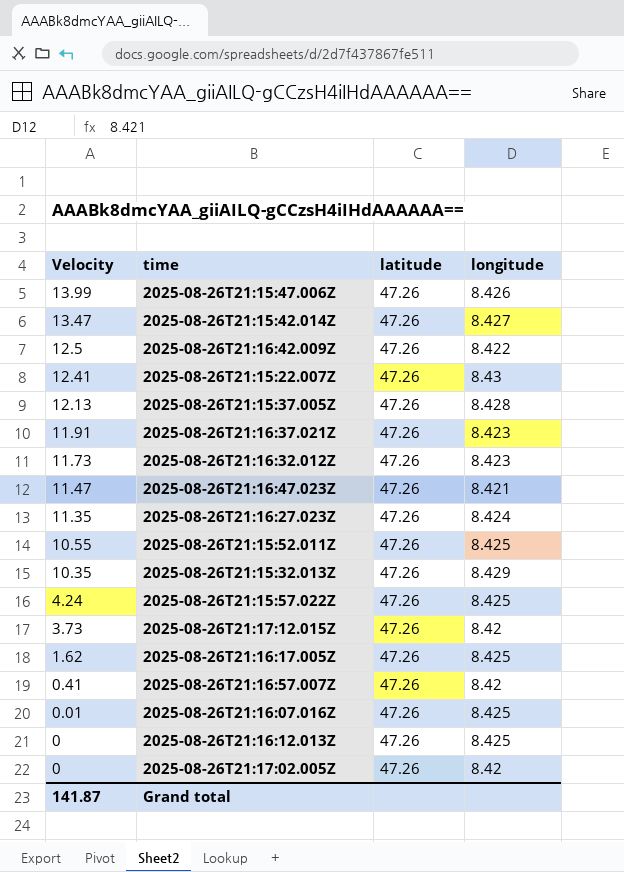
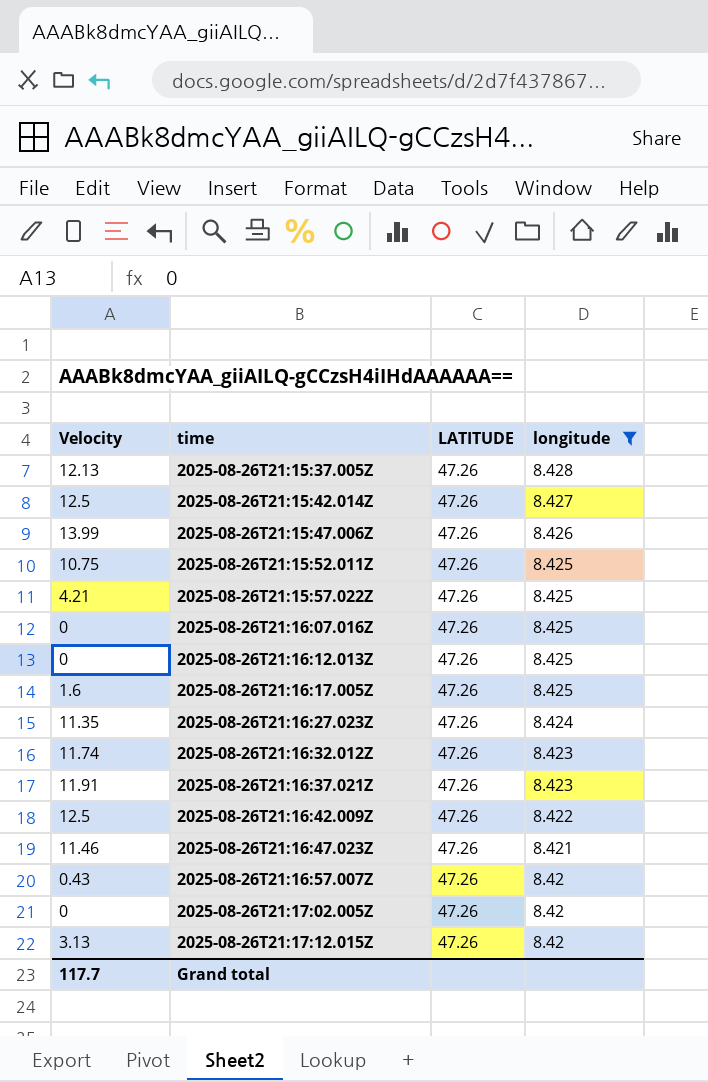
filter: none -> longitude <= 8.428
row order: Velocity descending -> time ascending
column name: latitude -> LATITUDE
2025-08-26T21:15:42.014Z | Velocity: 13.47 -> 12.5
2025-08-26T21:15:52.011Z | Velocity: 10.55 -> 10.75
2025-08-26T21:15:57.022Z | Velocity: 4.24 -> 4.21
2025-08-26T21:16:07.016Z | Velocity: 0.01 -> 0
2025-08-26T21:16:17.005Z | Velocity: 1.62 -> 1.6
2025-08-26T21:16:32.012Z | Velocity: 11.73 -> 11.74
2025-08-26T21:16:47.023Z | Velocity: 11.47 -> 11.46
2025-08-26T21:16:57.007Z | Velocity: 0.41 -> 0.43
2025-08-26T21:17:12.015Z | Velocity: 3.73 -> 3.13
Grand total | Velocity: 141.87 -> 117.7

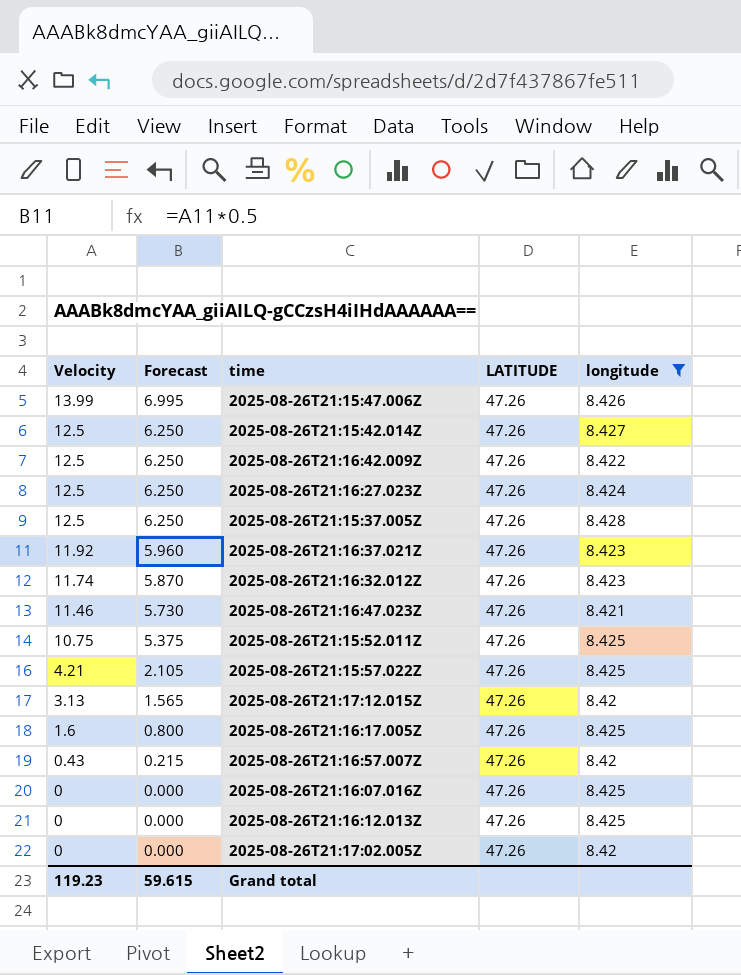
row order: time ascending -> Velocity descending
column Forecast | formula: none -> [Velocity] * 0.5
2025-08-26T21:16:27.023Z | Velocity: 11.35 -> 12.5
2025-08-26T21:15:37.005Z | Velocity: 12.13 -> 12.5
2025-08-26T21:16:37.021Z | Velocity: 11.91 -> 11.92
Grand total | Velocity: 117.7 -> 119.23

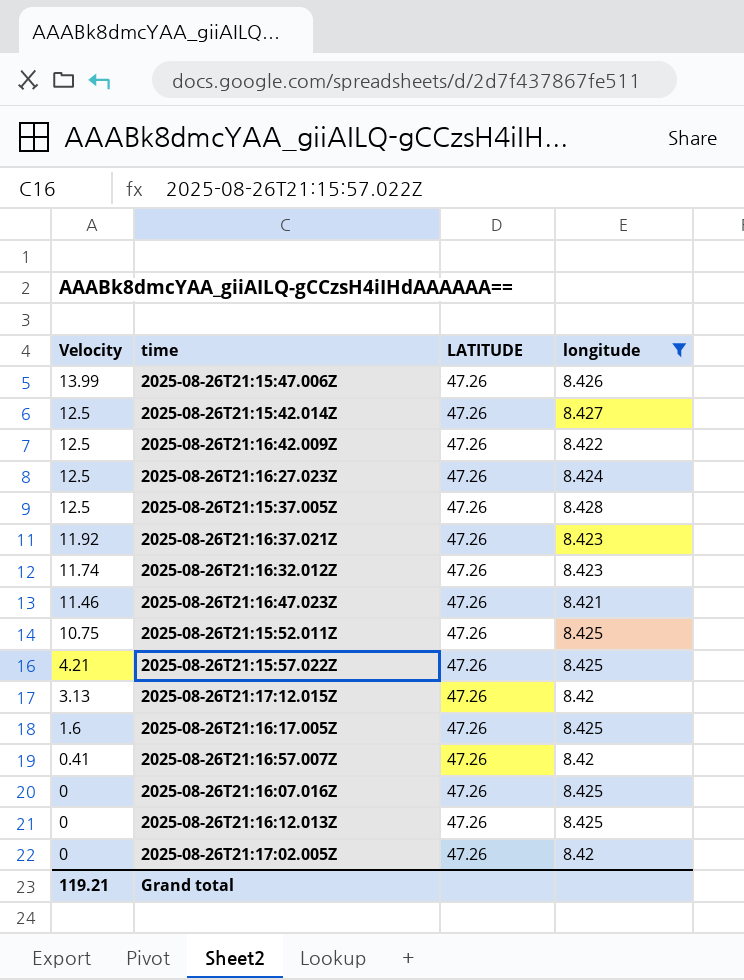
column Forecast | formula: [Velocity] * 0.5 -> none
2025-08-26T21:16:57.007Z | Velocity: 0.43 -> 0.41
Grand total | Velocity: 119.23 -> 119.21

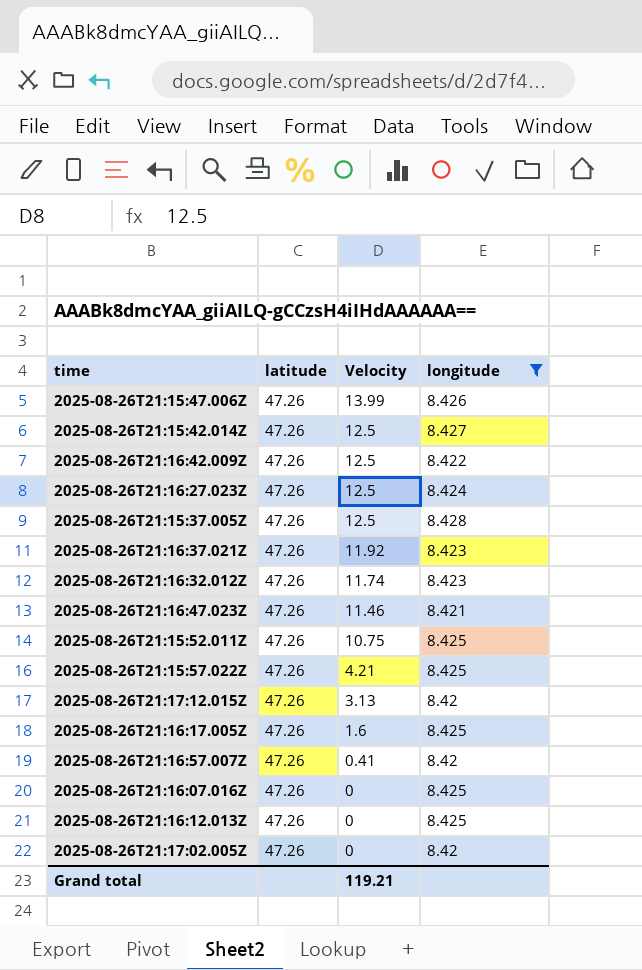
column name: LATITUDE -> latitude
column Velocity | position: 1 -> 3

